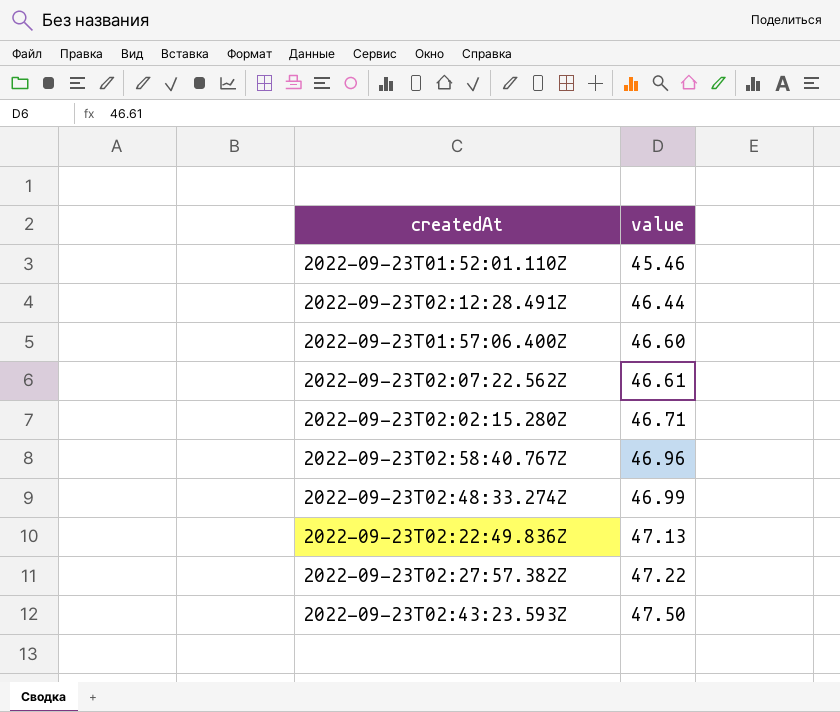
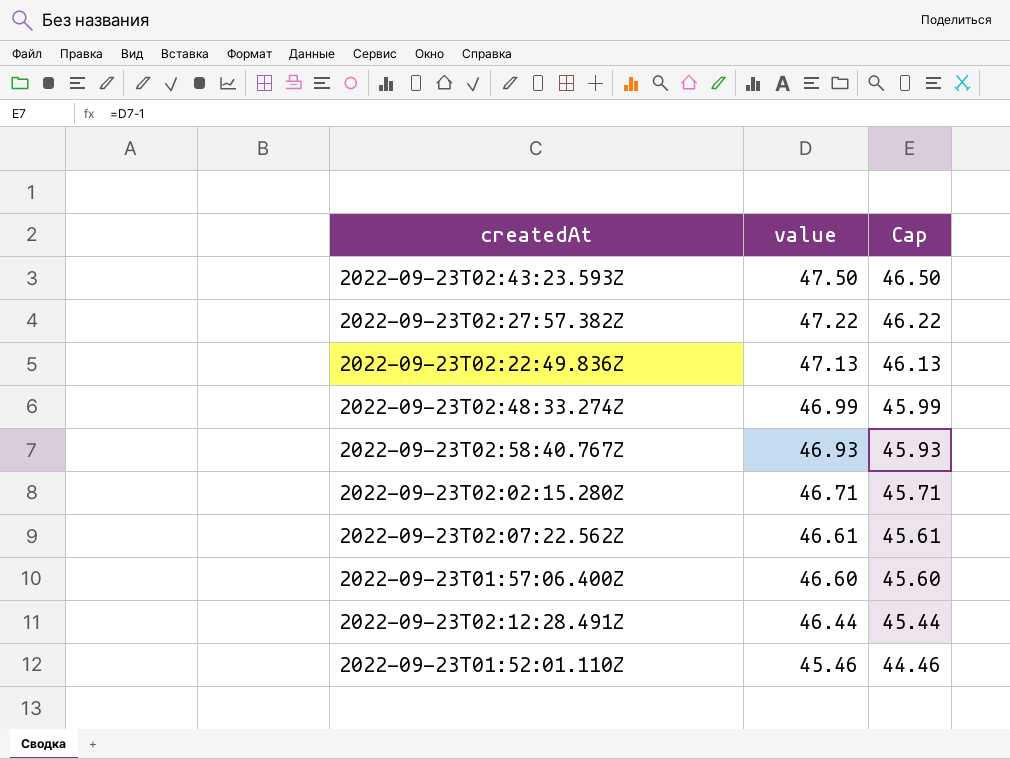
row order: value ascending -> value descending
column Cap | formula: none -> [value] - 1
2022-09-23T02:58:40.767Z | value: 46.96 -> 46.93

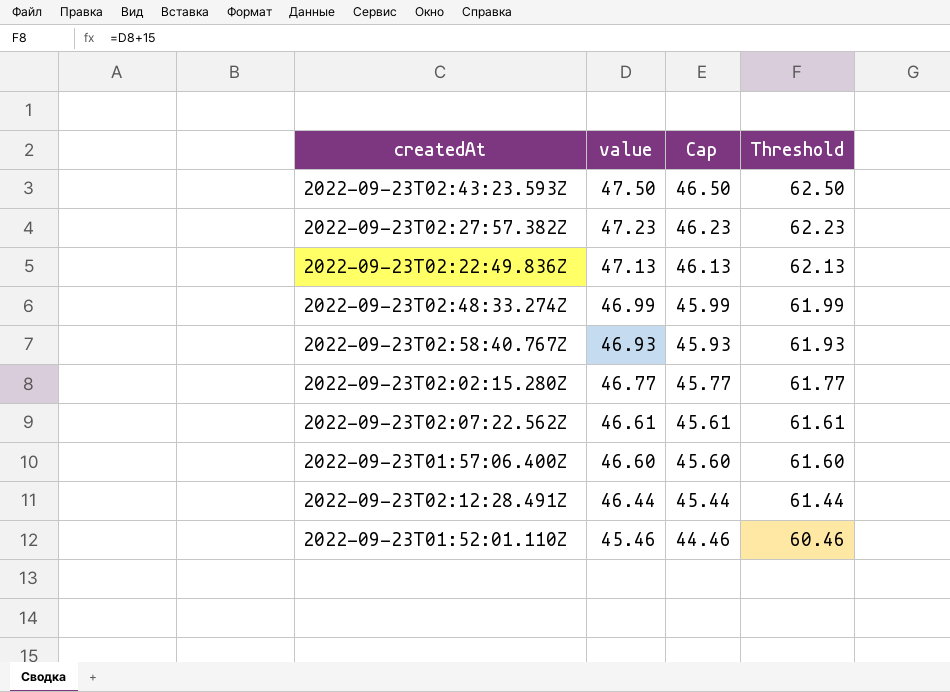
column Threshold | formula: none -> [value] + 15
2022-09-23T02:27:57.382Z | value: 47.22 -> 47.23
2022-09-23T02:27:57.382Z | Cap: 46.22 -> 46.23
2022-09-23T02:02:15.280Z | value: 46.71 -> 46.77
2022-09-23T02:02:15.280Z | Cap: 45.71 -> 45.77

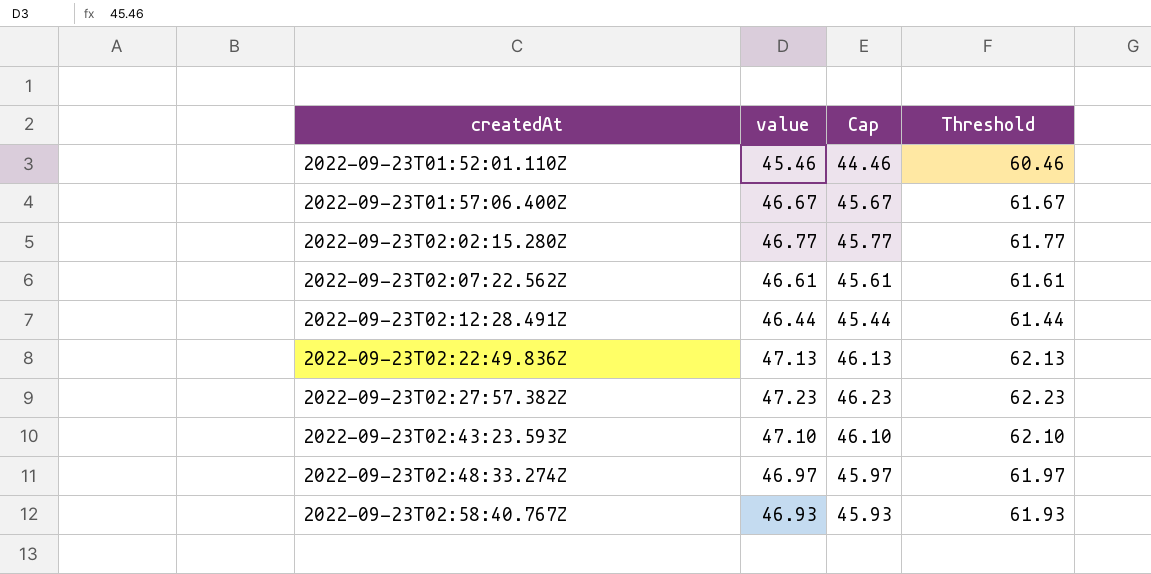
row order: value descending -> createdAt ascending
2022-09-23T01:57:06.400Z | value: 46.60 -> 46.67
2022-09-23T01:57:06.400Z | Cap: 45.60 -> 45.67
2022-09-23T01:57:06.400Z | Threshold: 61.60 -> 61.67
2022-09-23T02:43:23.593Z | value: 47.50 -> 47.10
2022-09-23T02:43:23.593Z | Cap: 46.50 -> 46.10
2022-09-23T02:43:23.593Z | Threshold: 62.50 -> 62.10
2022-09-23T02:48:33.274Z | value: 46.99 -> 46.97
2022-09-23T02:48:33.274Z | Cap: 45.99 -> 45.97
2022-09-23T02:48:33.274Z | Threshold: 61.99 -> 61.97

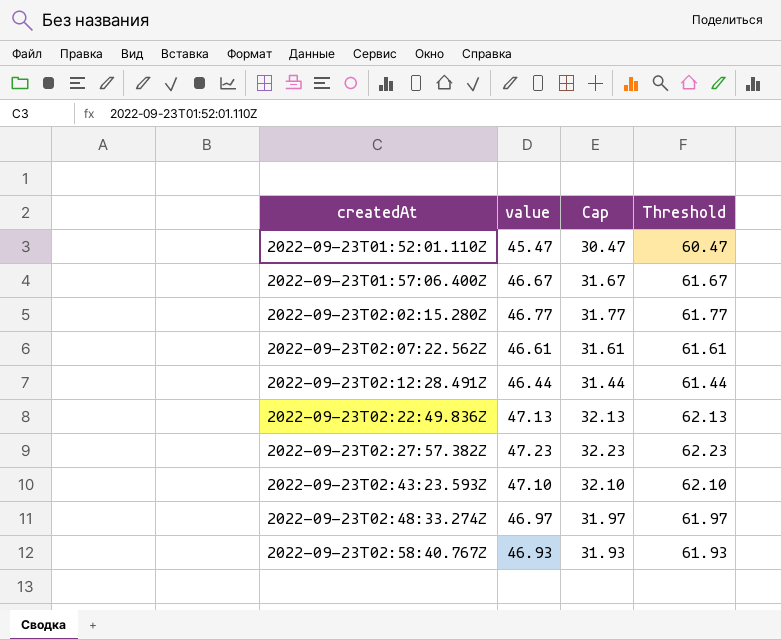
column Cap | formula: [value] - 1 -> [value] - 15
2022-09-23T01:52:01.110Z | value: 45.46 -> 45.47
2022-09-23T01:52:01.110Z | Threshold: 60.46 -> 60.47

